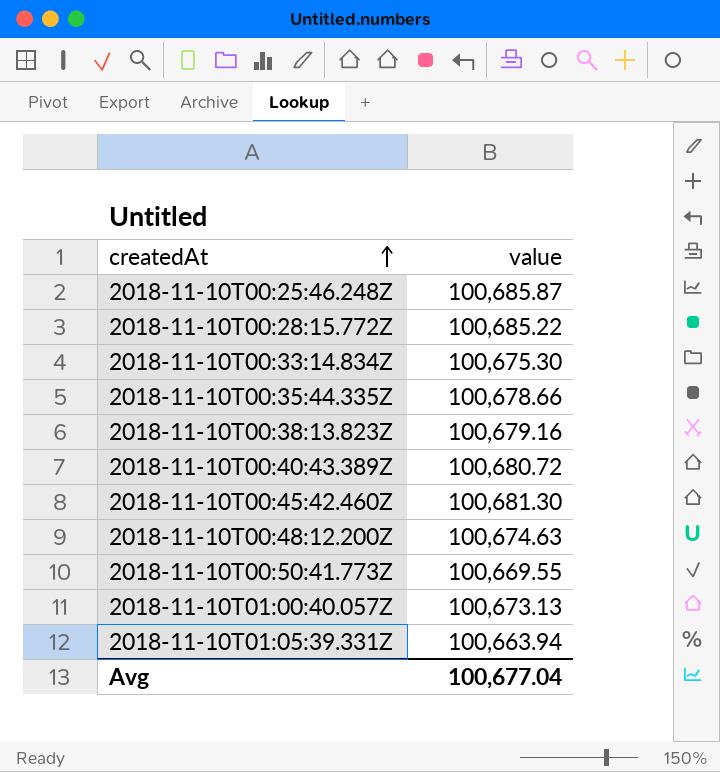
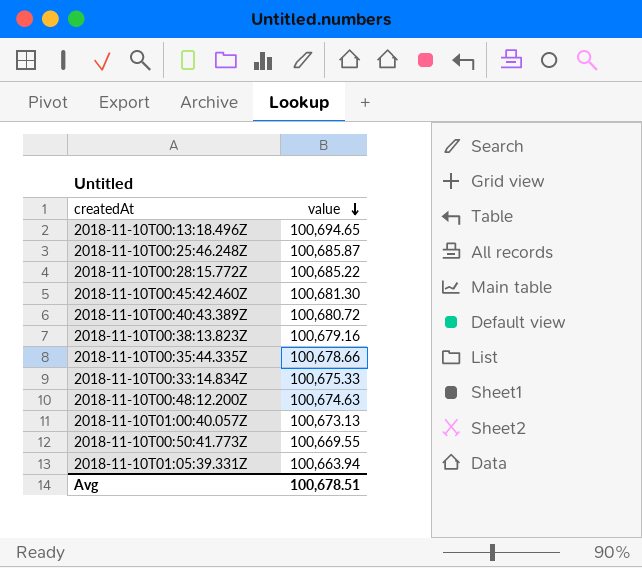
row order: createdAt ascending -> value descending
row 2018-11-10T00:13:18.496Z: none -> 100,694.65
2018-11-10T00:33:14.834Z | value: 100,675.30 -> 100,675.33
Avg | value: 100,677.04 -> 100,678.51

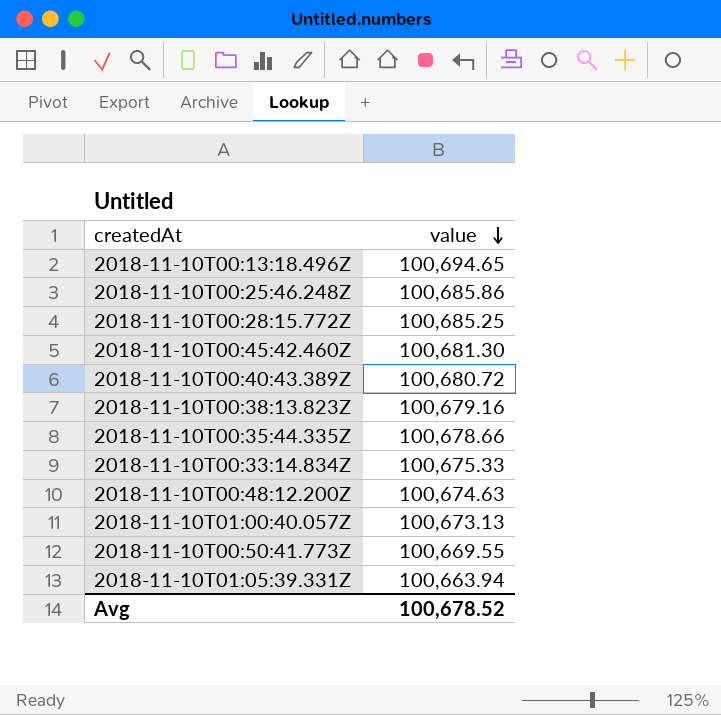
2018-11-10T00:25:46.248Z | value: 100,685.87 -> 100,685.86
2018-11-10T00:28:15.772Z | value: 100,685.22 -> 100,685.25
Avg | value: 100,678.51 -> 100,678.52

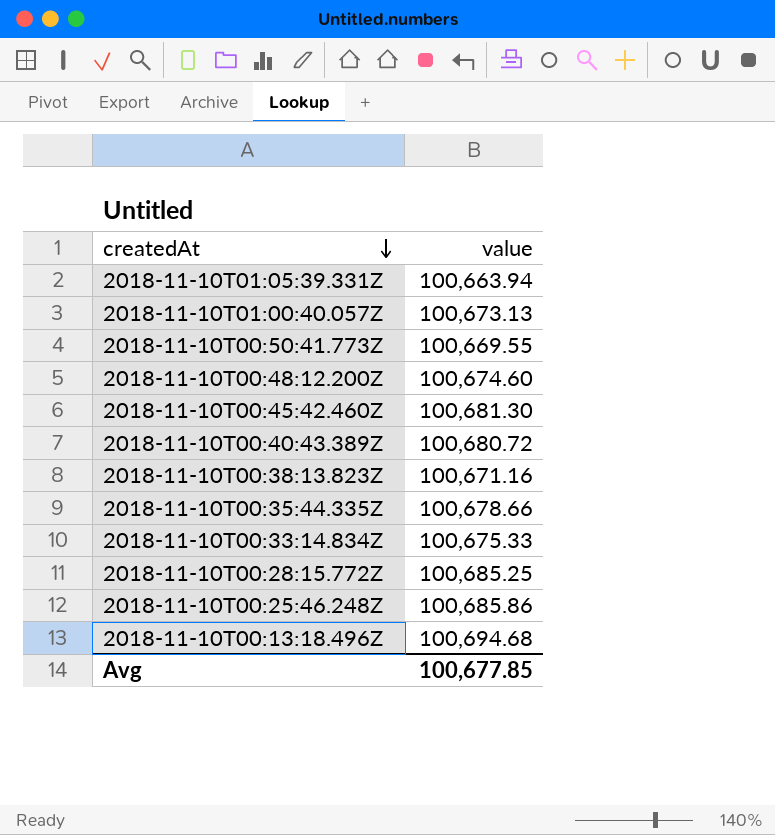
row order: value descending -> createdAt descending
2018-11-10T00:48:12.200Z | value: 100,674.63 -> 100,674.60
2018-11-10T00:38:13.823Z | value: 100,679.16 -> 100,671.16
2018-11-10T00:13:18.496Z | value: 100,694.65 -> 100,694.68
Avg | value: 100,678.52 -> 100,677.85

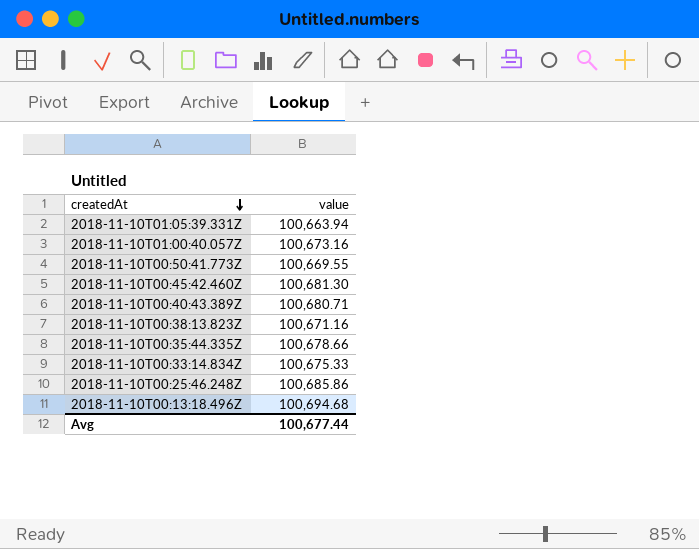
row 2018-11-10T00:48:12.200Z: 100,674.60 -> none
row 2018-11-10T00:28:15.772Z: 100,685.25 -> none
2018-11-10T01:00:40.057Z | value: 100,673.13 -> 100,673.16
2018-11-10T00:40:43.389Z | value: 100,680.72 -> 100,680.71
Avg | value: 100,677.85 -> 100,677.44

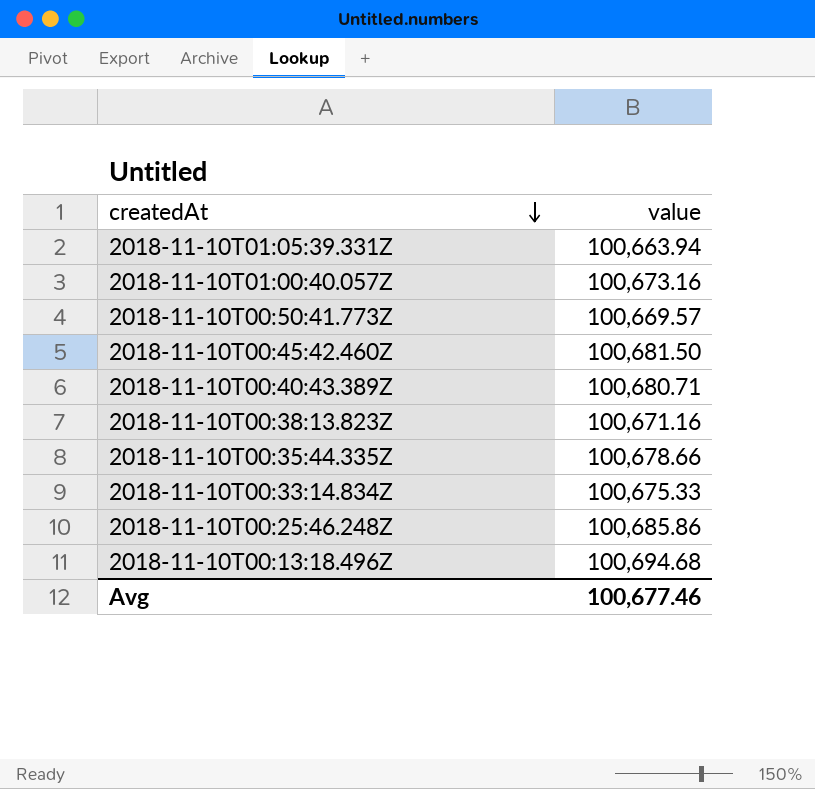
2018-11-10T00:50:41.773Z | value: 100,669.55 -> 100,669.57
2018-11-10T00:45:42.460Z | value: 100,681.30 -> 100,681.50
Avg | value: 100,677.44 -> 100,677.46

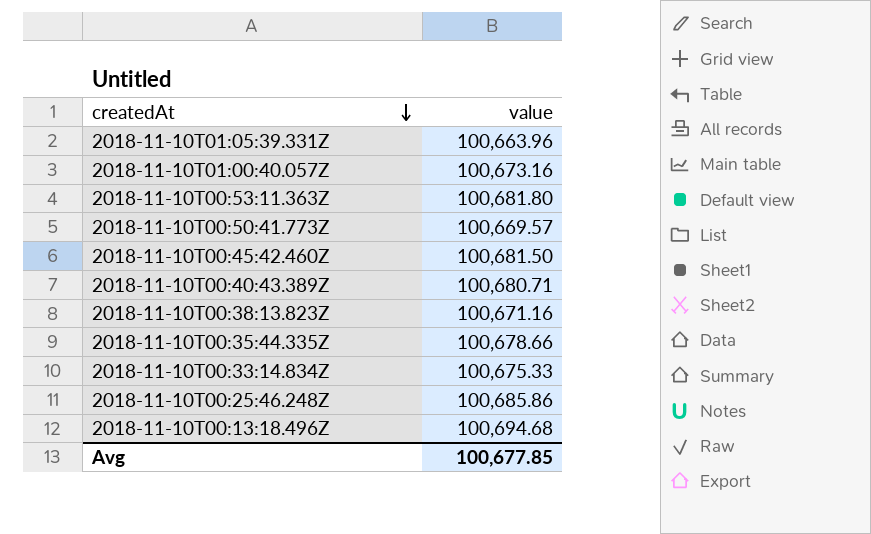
2018-11-10T01:05:39.331Z | value: 100,663.94 -> 100,663.96
row 2018-11-10T00:53:11.363Z: none -> 100,681.80
Avg | value: 100,677.46 -> 100,677.85

